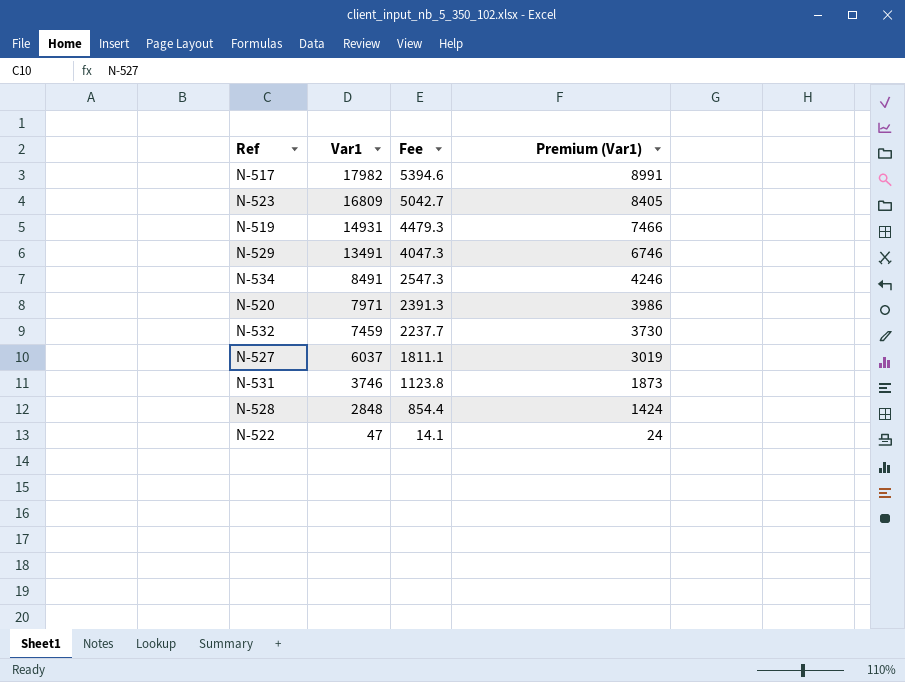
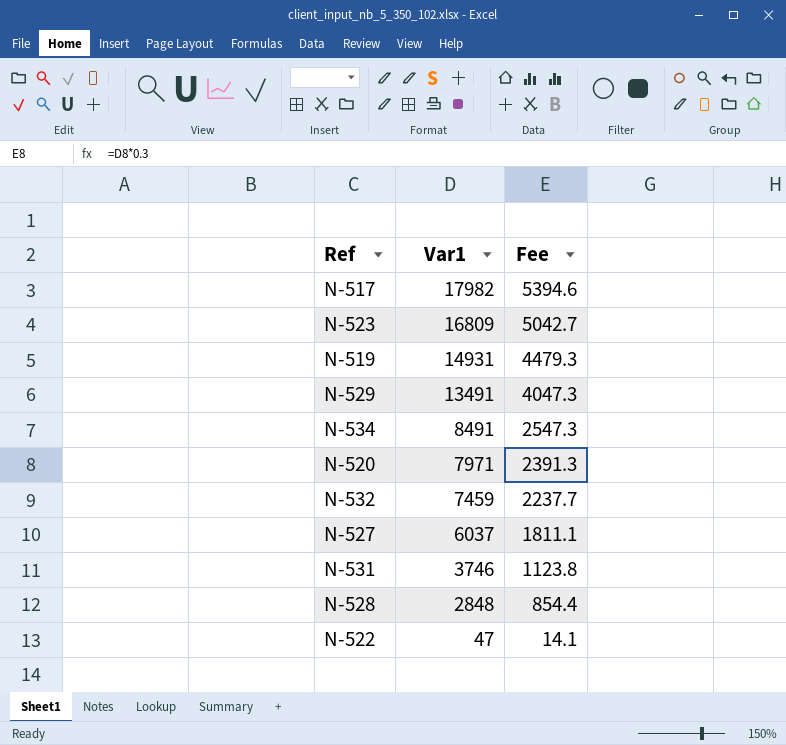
column Premium (Var1) | formula: [Var1] * 0.5 -> none

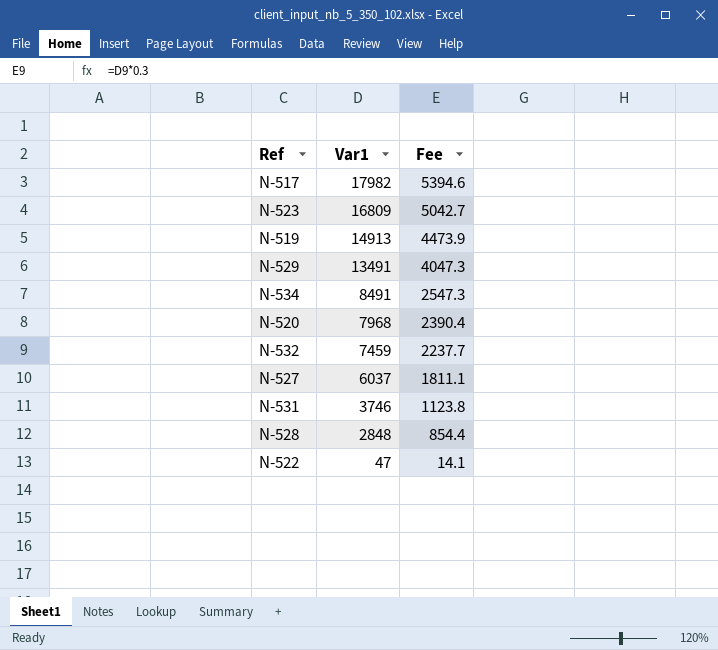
N-519 | Var1: 14931 -> 14913
N-519 | Fee: 4479.3 -> 4473.9
N-520 | Var1: 7971 -> 7968
N-520 | Fee: 2391.3 -> 2390.4

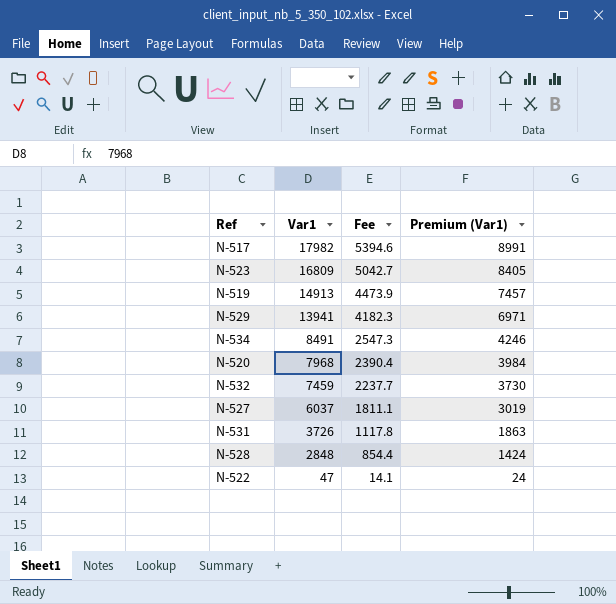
column Premium (Var1) | formula: none -> [Var1] * 0.5
N-529 | Var1: 13491 -> 13941
N-529 | Fee: 4047.3 -> 4182.3
N-531 | Var1: 3746 -> 3726
N-531 | Fee: 1123.8 -> 1117.8

